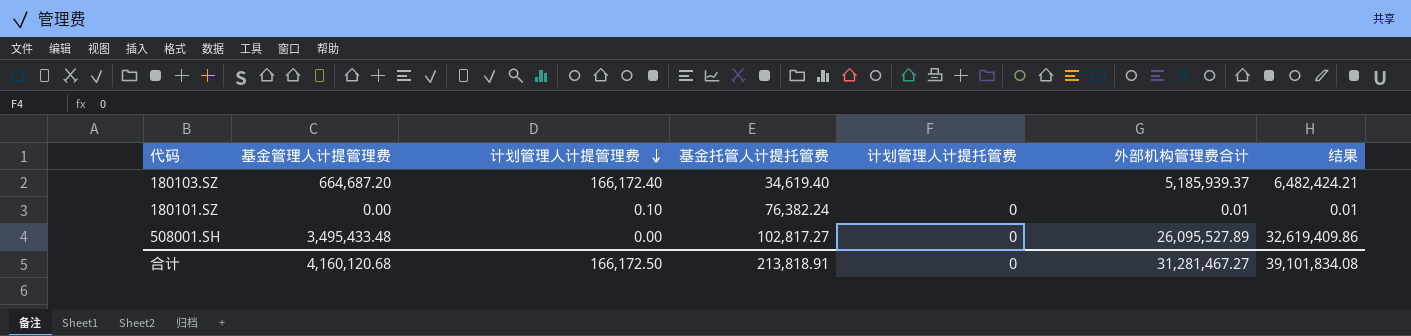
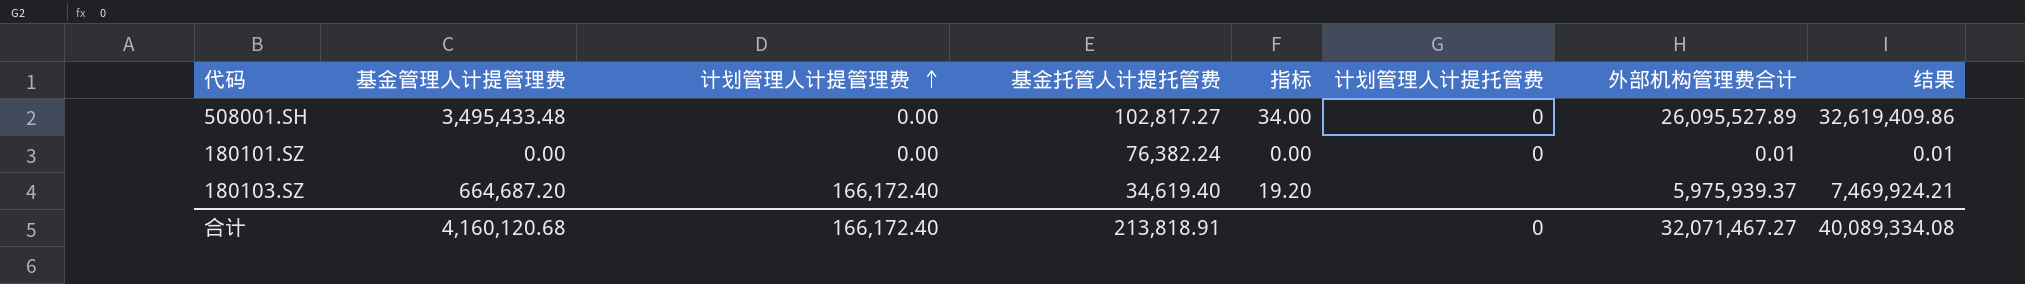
row order: 计划管理人计提管理费 descending -> 计划管理人计提管理费 ascending
column 指标 | formula: none -> [基金管理人计提管理费] / [基金托管人计提托管费]
180101.SZ | 计划管理人计提管理费: 0.10 -> 0.00
180103.SZ | 外部机构管理费合计: 5,185,939.37 -> 5,975,939.37
180103.SZ | 结果: 6,482,424.21 -> 7,469,924.21
合计 | 计划管理人计提管理费: 166,172.50 -> 166,172.40
合计 | 外部机构管理费合计: 31,281,467.27 -> 32,071,467.27
合计 | 结果: 39,101,834.08 -> 40,089,334.08

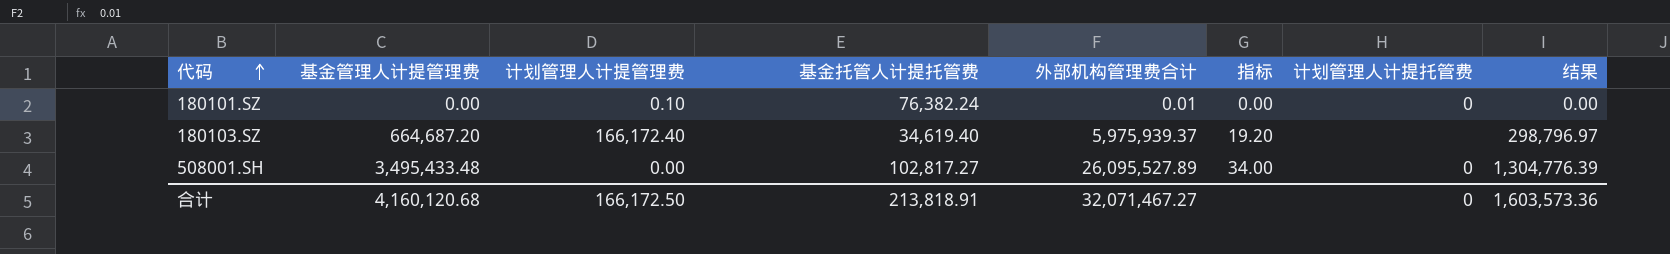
row order: 计划管理人计提管理费 ascending -> 代码 ascending
column 外部机构管理费合计 | position: 7 -> 5
column 结果 | formula: [外部机构管理费合计] * 1.25 -> [外部机构管理费合计] * 0.05
180101.SZ | 计划管理人计提管理费: 0.00 -> 0.10
合计 | 计划管理人计提管理费: 166,172.40 -> 166,172.50
合计 | 结果: 40,089,334.08 -> 1,603,573.36

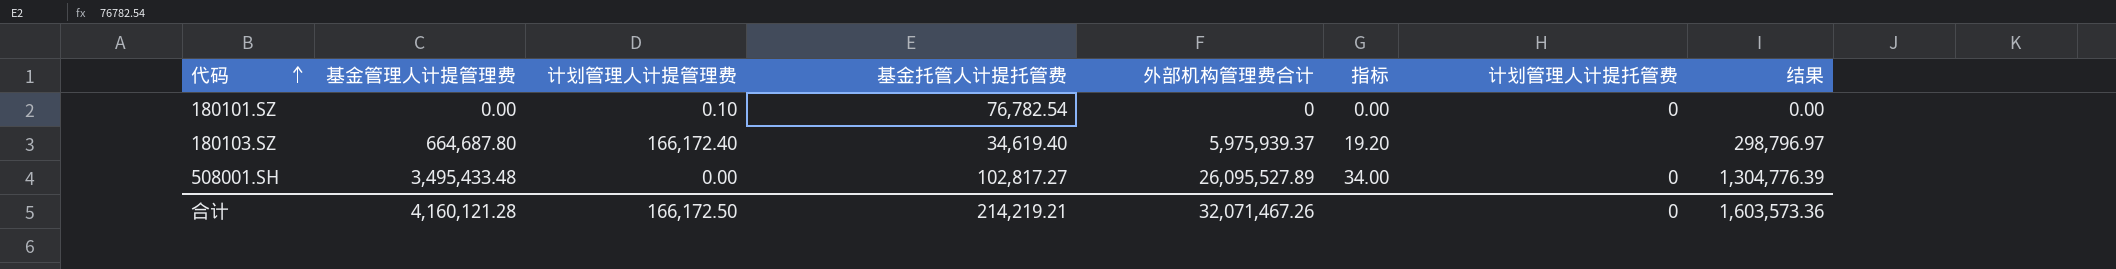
180101.SZ | 基金托管人计提托管费: 76,382.24 -> 76,782.54
180101.SZ | 外部机构管理费合计: 0.01 -> 0
180103.SZ | 基金管理人计提管理费: 664,687.20 -> 664,687.80
合计 | 基金管理人计提管理费: 4,160,120.68 -> 4,160,121.28
合计 | 基金托管人计提托管费: 213,818.91 -> 214,219.21
合计 | 外部机构管理费合计: 32,071,467.27 -> 32,071,467.26

